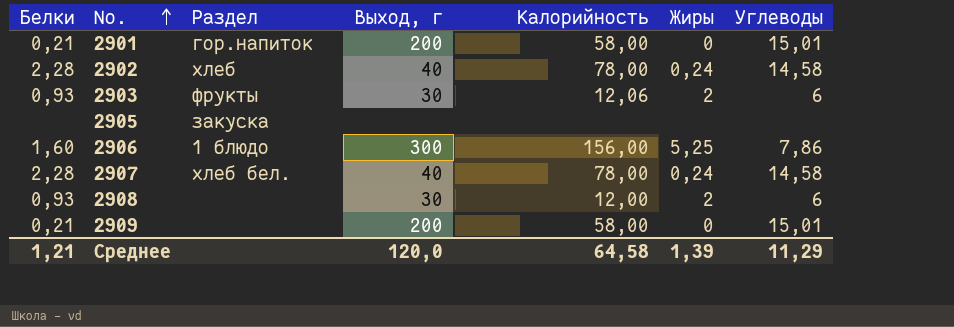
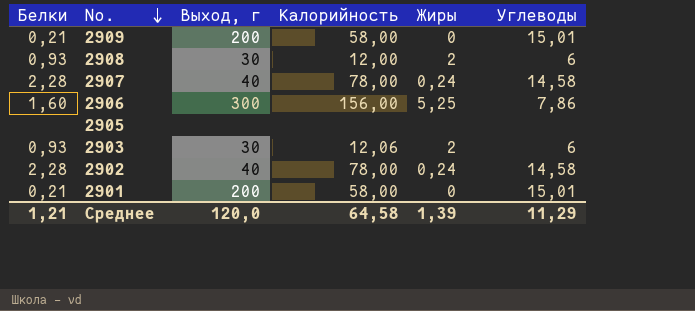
row order: No. ascending -> No. descending
column Раздел | position: 3 -> none

